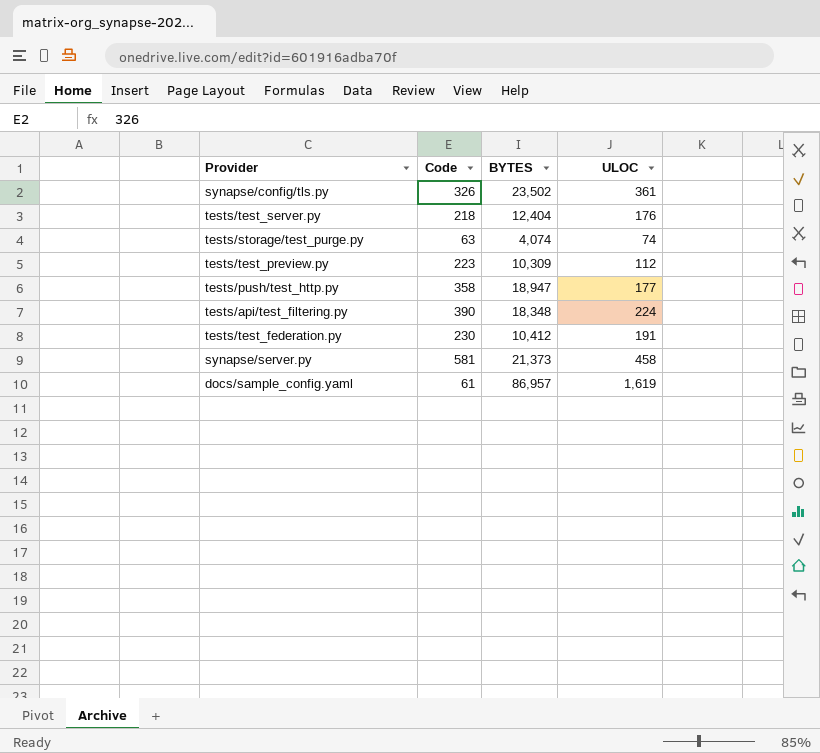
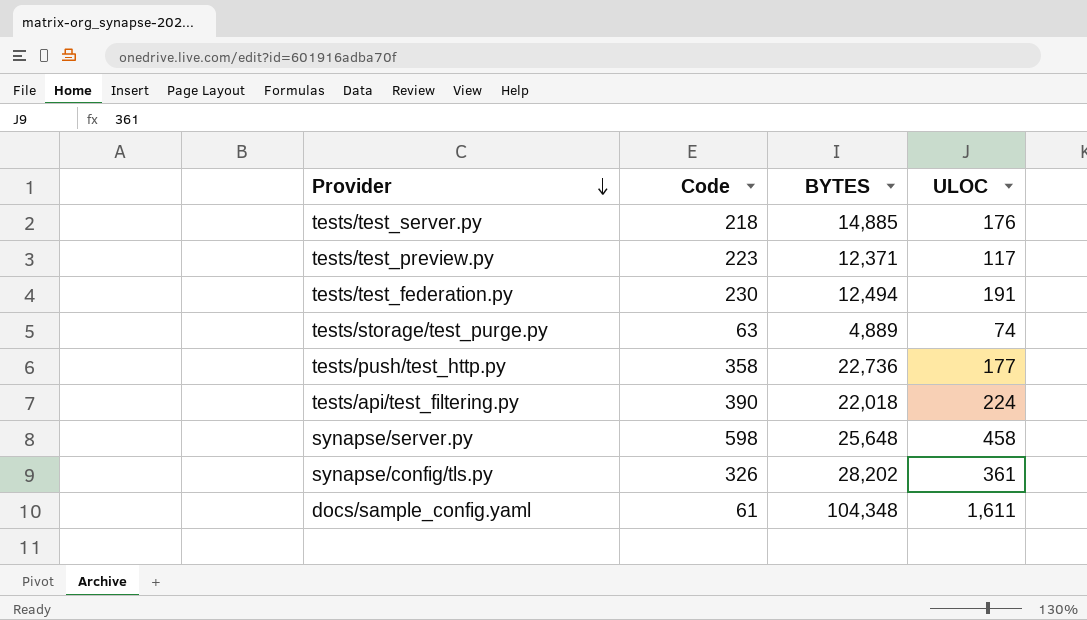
row order: none -> Provider descending
tests/test_server.py | BYTES: 12,404 -> 14,885
tests/test_preview.py | BYTES: 10,309 -> 12,371
tests/test_preview.py | ULOC: 112 -> 117
tests/test_federation.py | BYTES: 10,412 -> 12,494
tests/storage/test_purge.py | BYTES: 4,074 -> 4,889
tests/push/test_http.py | BYTES: 18,947 -> 22,736
tests/api/test_filtering.py | BYTES: 18,348 -> 22,018
synapse/server.py | Code: 581 -> 598
synapse/server.py | BYTES: 21,373 -> 25,648
synapse/config/tls.py | BYTES: 23,502 -> 28,202
docs/sample_config.yaml | BYTES: 86,957 -> 104,348
docs/sample_config.yaml | ULOC: 1,619 -> 1,611

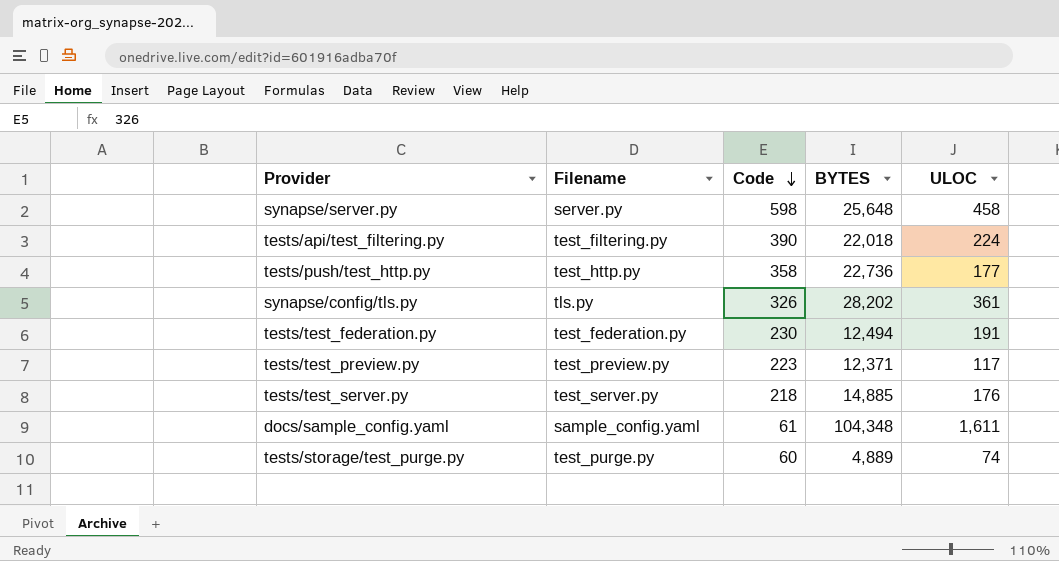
row order: Provider descending -> Code descending
column Filename | position: none -> 2
tests/storage/test_purge.py | Code: 63 -> 60

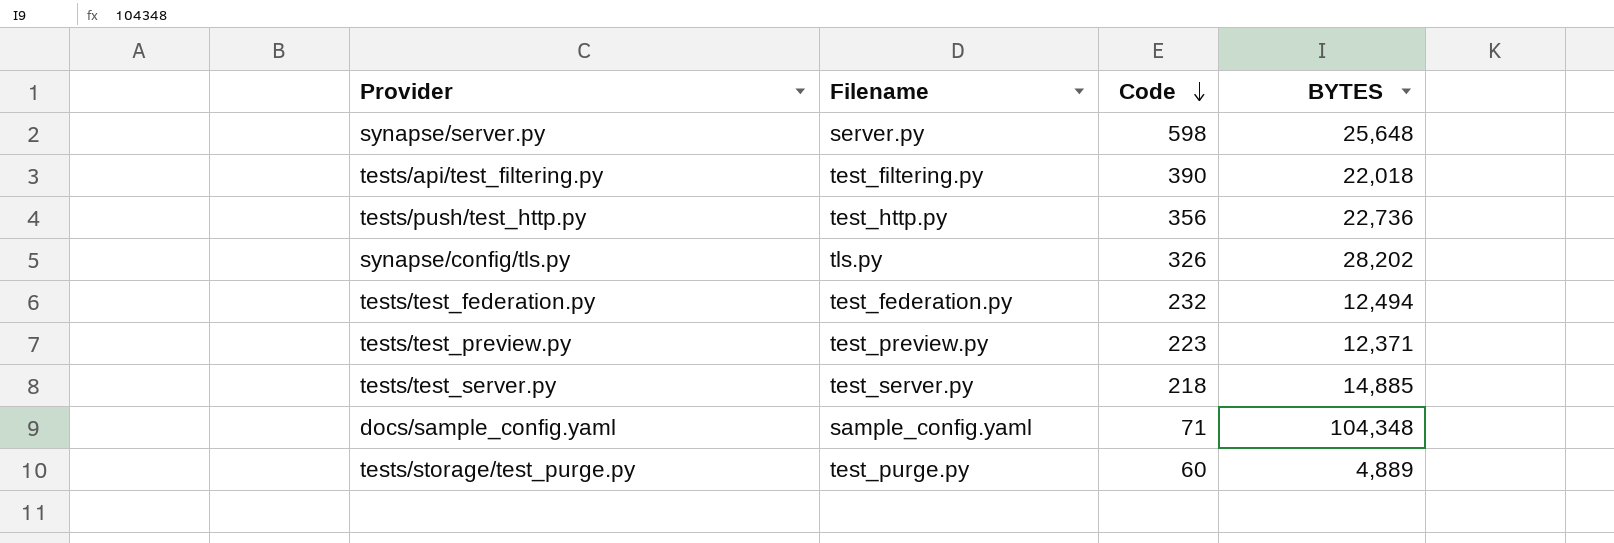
column ULOC | position: 5 -> none
tests/push/test_http.py | Code: 358 -> 356
tests/test_federation.py | Code: 230 -> 232
docs/sample_config.yaml | Code: 61 -> 71

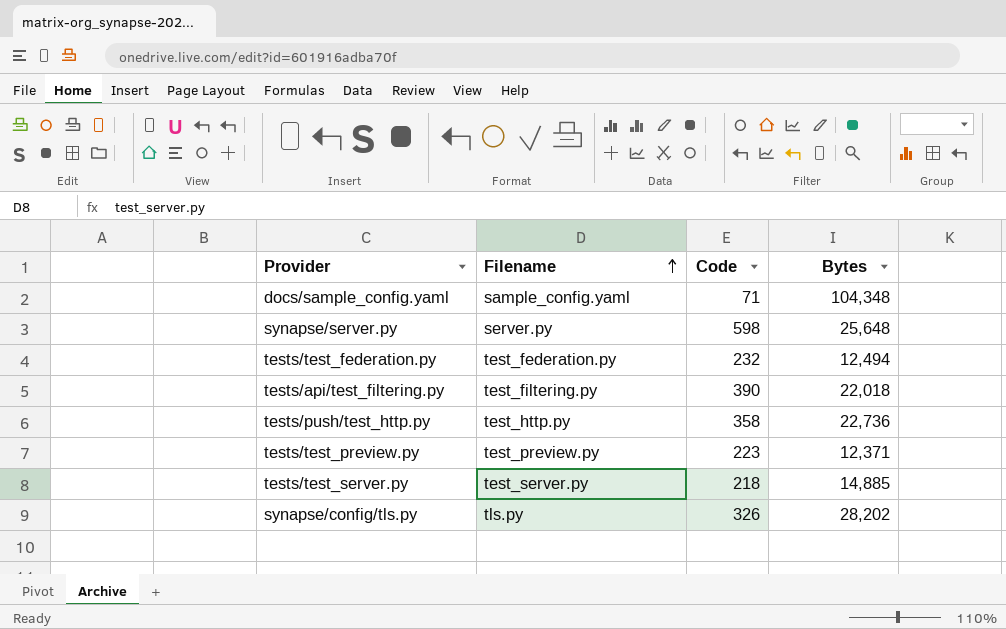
row order: Code descending -> Filename ascending
column name: BYTES -> Bytes
row tests/storage/test_purge.py: test_purge.py | 60 | 4,889 -> none
tests/push/test_http.py | Code: 356 -> 358

